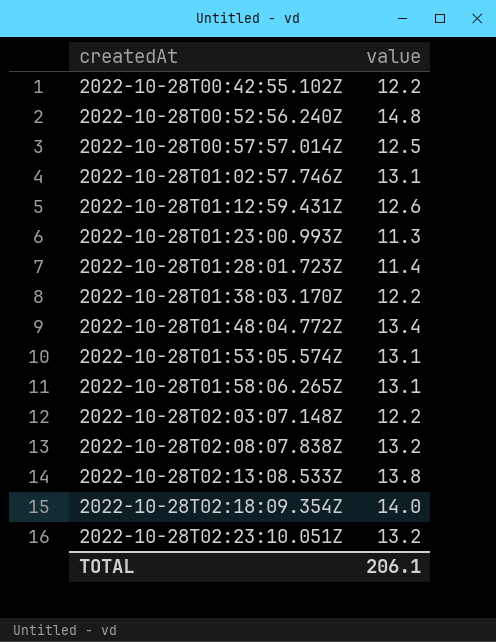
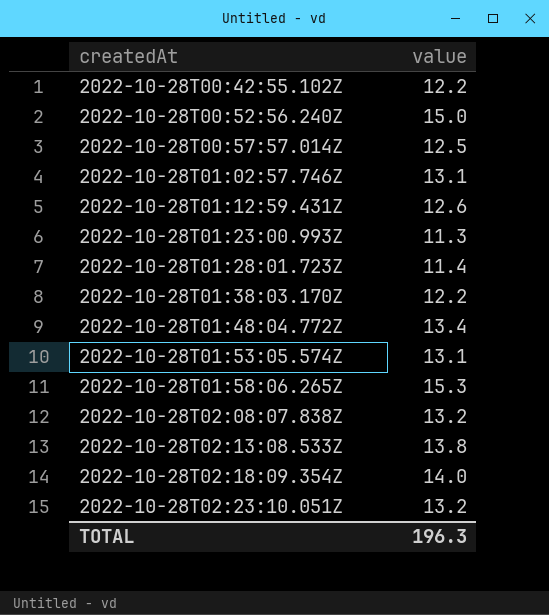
row 2022-10-28T02:03:07.148Z: 12.2 -> none
2022-10-28T00:52:56.240Z | value: 14.8 -> 15.0
2022-10-28T01:58:06.265Z | value: 13.1 -> 15.3
TOTAL | value: 206.1 -> 196.3

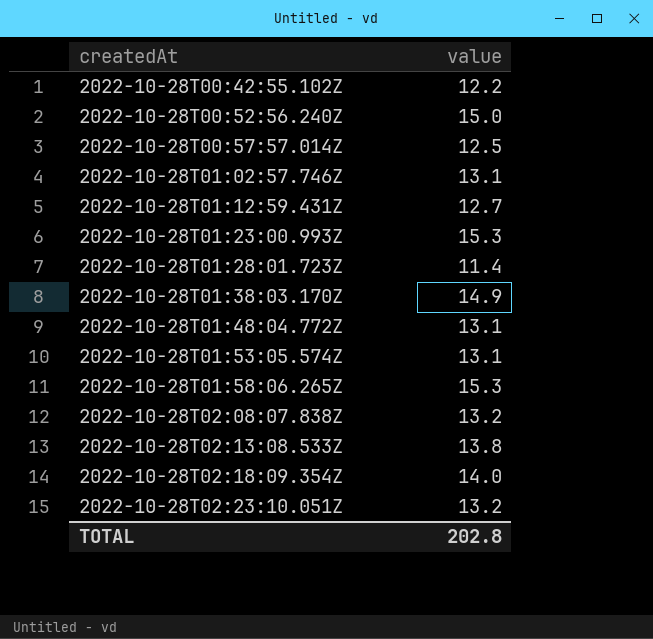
2022-10-28T01:12:59.431Z | value: 12.6 -> 12.7
2022-10-28T01:23:00.993Z | value: 11.3 -> 15.3
2022-10-28T01:38:03.170Z | value: 12.2 -> 14.9
2022-10-28T01:48:04.772Z | value: 13.4 -> 13.1
TOTAL | value: 196.3 -> 202.8

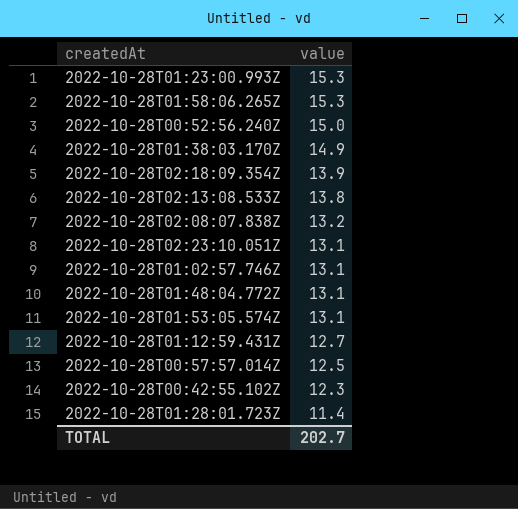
row order: createdAt ascending -> value descending
2022-10-28T02:18:09.354Z | value: 14.0 -> 13.9
2022-10-28T02:23:10.051Z | value: 13.2 -> 13.1
2022-10-28T00:42:55.102Z | value: 12.2 -> 12.3
TOTAL | value: 202.8 -> 202.7

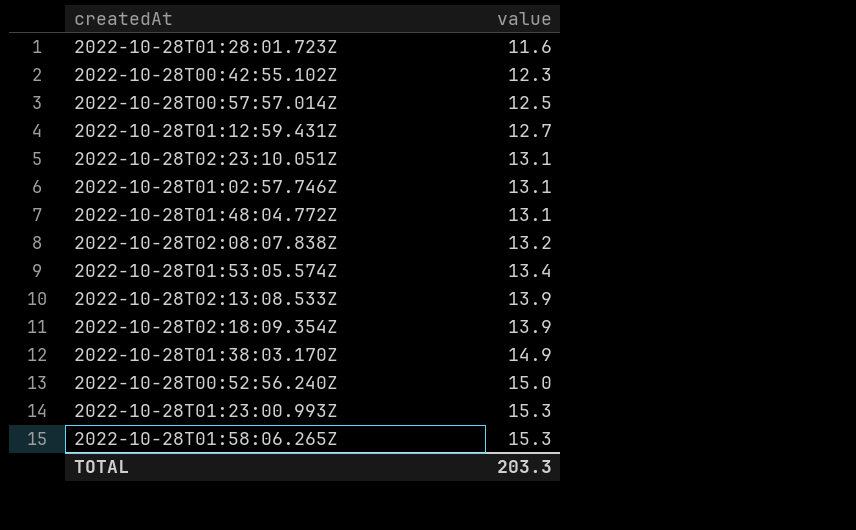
row order: value descending -> value ascending
2022-10-28T01:28:01.723Z | value: 11.4 -> 11.6
2022-10-28T01:53:05.574Z | value: 13.1 -> 13.4
2022-10-28T02:13:08.533Z | value: 13.8 -> 13.9
TOTAL | value: 202.7 -> 203.3

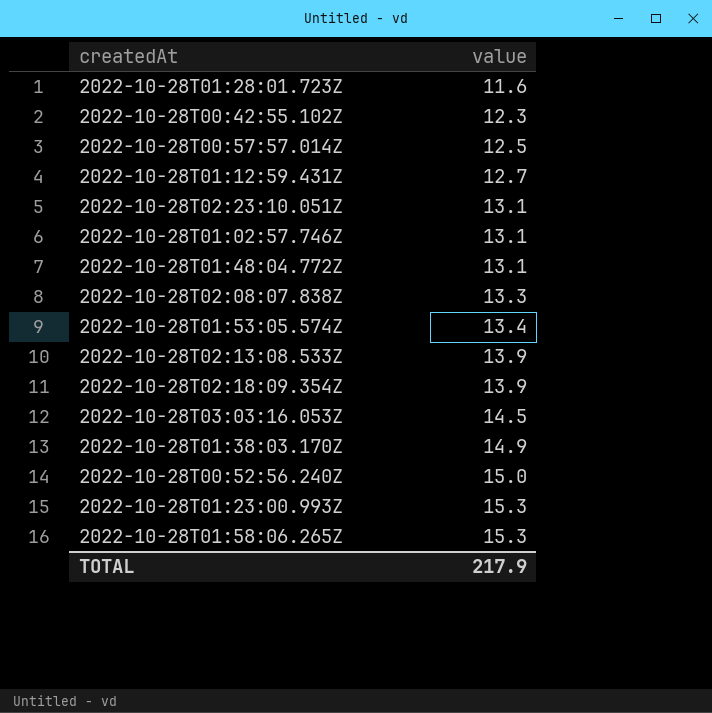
2022-10-28T02:08:07.838Z | value: 13.2 -> 13.3
row 2022-10-28T03:03:16.053Z: none -> 14.5
TOTAL | value: 203.3 -> 217.9

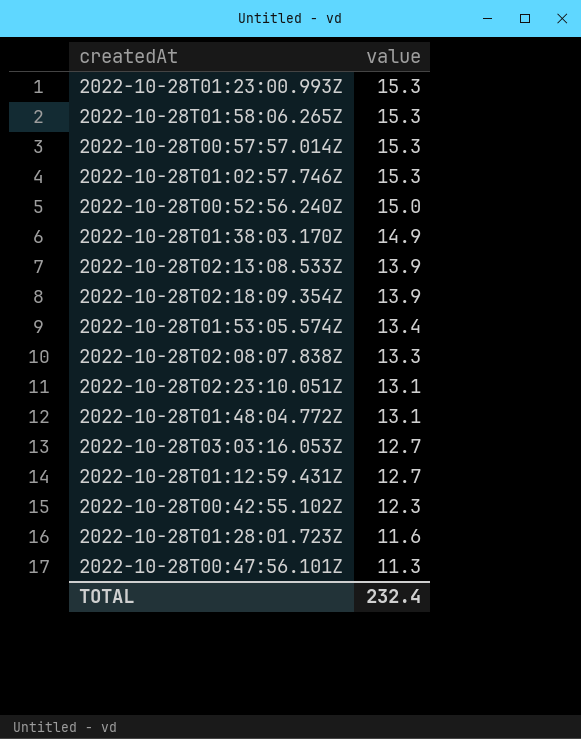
row order: value ascending -> value descending
2022-10-28T00:57:57.014Z | value: 12.5 -> 15.3
2022-10-28T01:02:57.746Z | value: 13.1 -> 15.3
2022-10-28T03:03:16.053Z | value: 14.5 -> 12.7
row 2022-10-28T00:47:56.101Z: none -> 11.3
TOTAL | value: 217.9 -> 232.4

